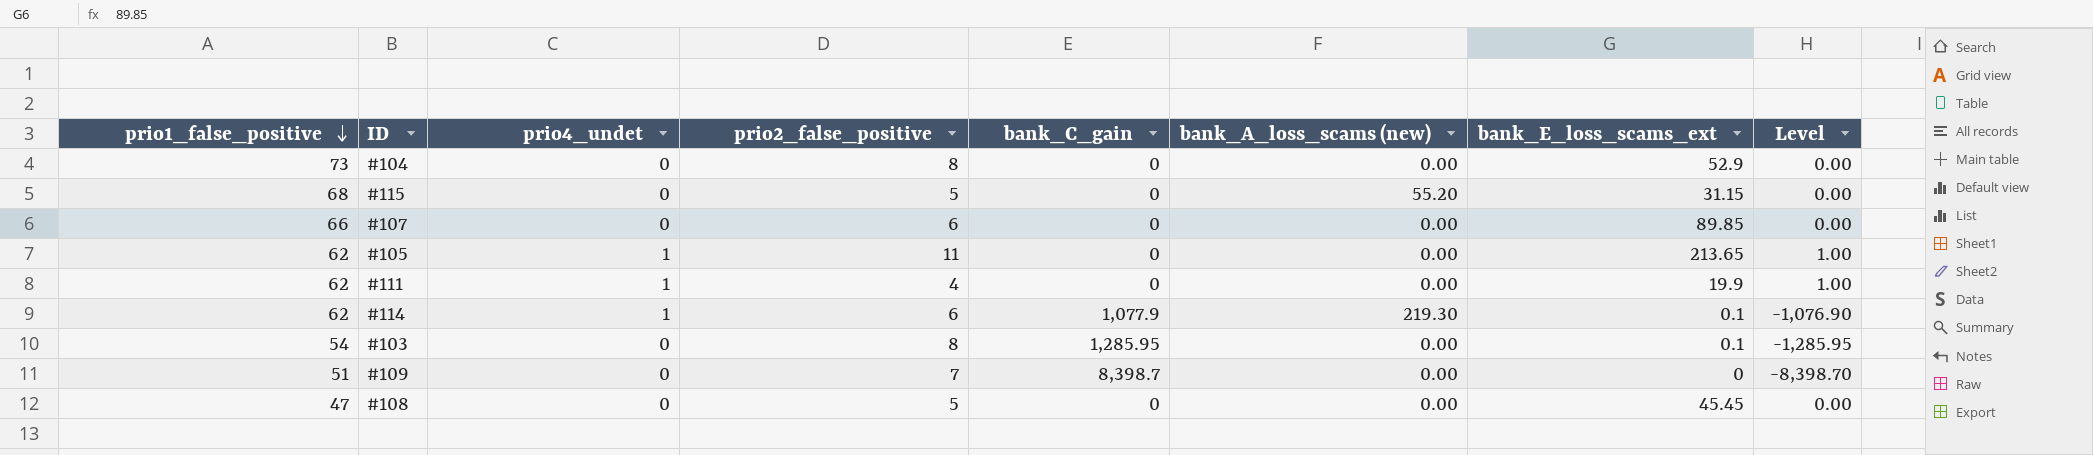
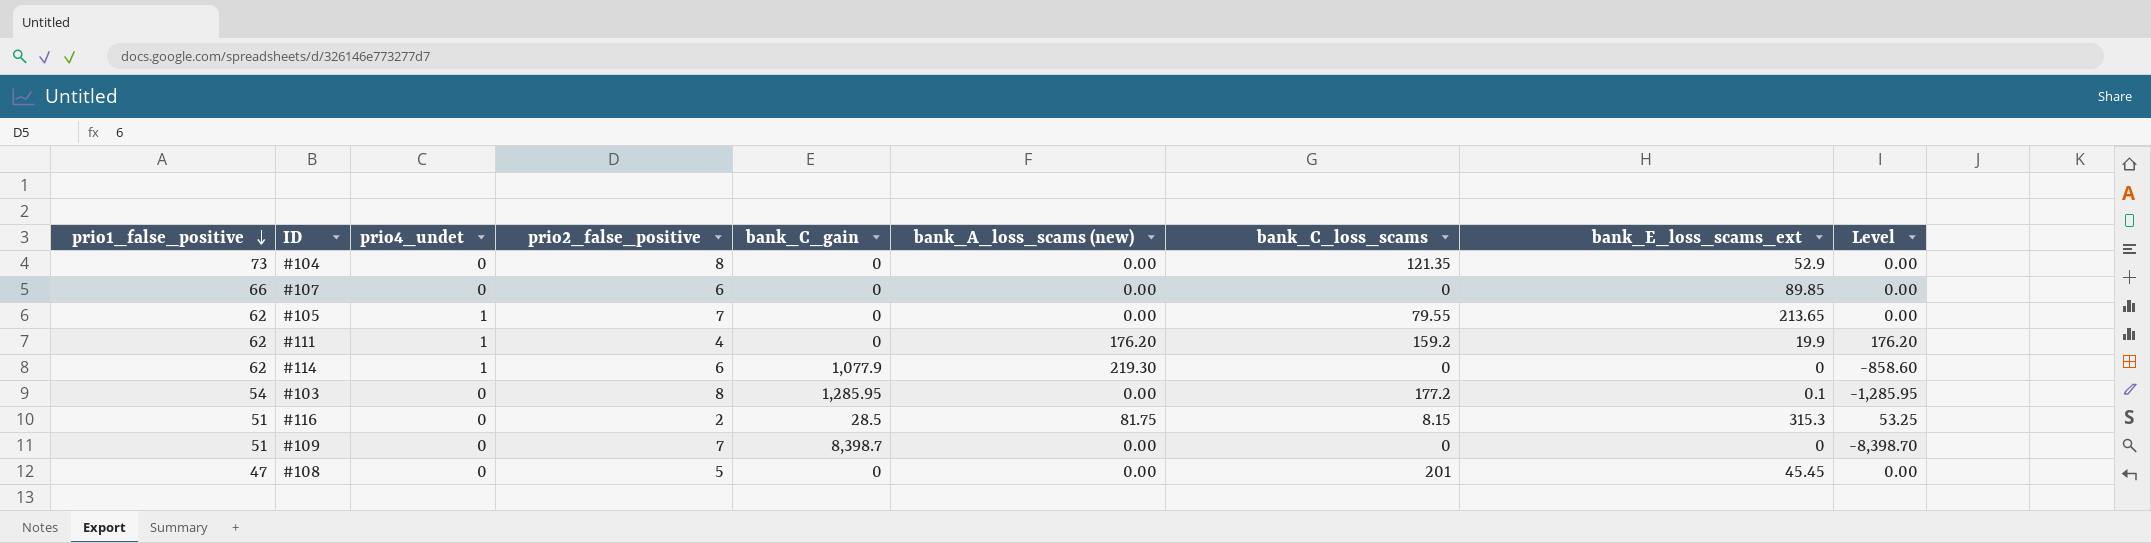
column bank_C_loss_scams | position: none -> 7
column Level | formula: [prio4_undet] - [bank_C_gain] -> [bank_A_loss_scams (new)] - [bank_C_gain]
row #115: 68 | 0 | 5 | 0 | 55.20 | 31.15 | 0.00 -> none
#105 | prio2_false_positive: 11 -> 7
#111 | bank_A_loss_scams (new): 0.00 -> 176.20
#114 | bank_E_loss_scams_ext: 0.1 -> 0
row #116: none -> 51 | 0 | 2 | 28.5 | 81.75 | 8.15 | 315.3 | 53.25

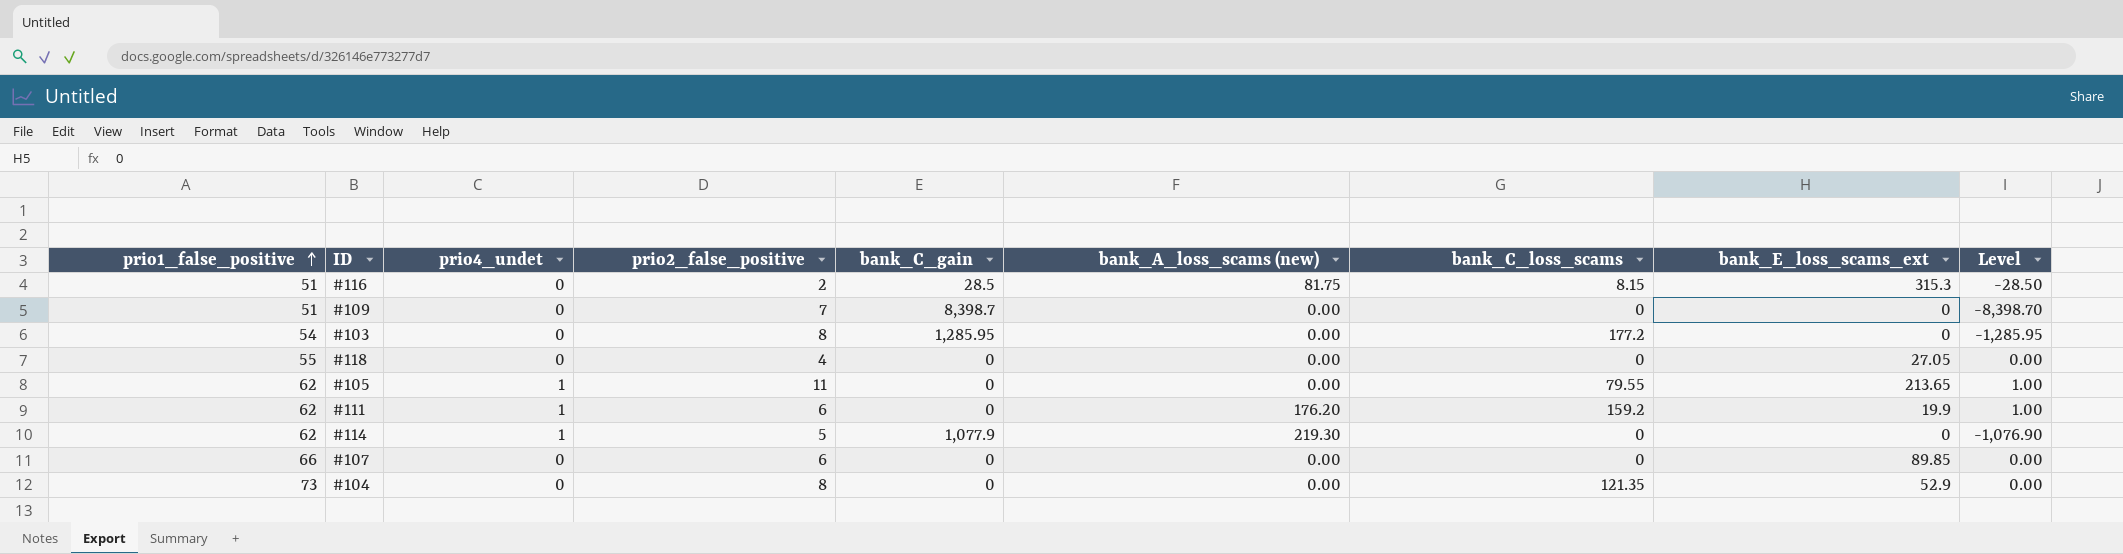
row order: prio1_false_positive descending -> prio1_false_positive ascending
column Level | formula: [bank_A_loss_scams (new)] - [bank_C_gain] -> [prio4_undet] - [bank_C_gain]
row #108: 47 | 0 | 5 | 0 | 0.00 | 201 | 45.45 | 0.00 -> none
#103 | bank_E_loss_scams_ext: 0.1 -> 0
row #118: none -> 55 | 0 | 4 | 0 | 0.00 | 0 | 27.05 | 0.00
#105 | prio2_false_positive: 7 -> 11
#111 | prio2_false_positive: 4 -> 6
#114 | prio2_false_positive: 6 -> 5

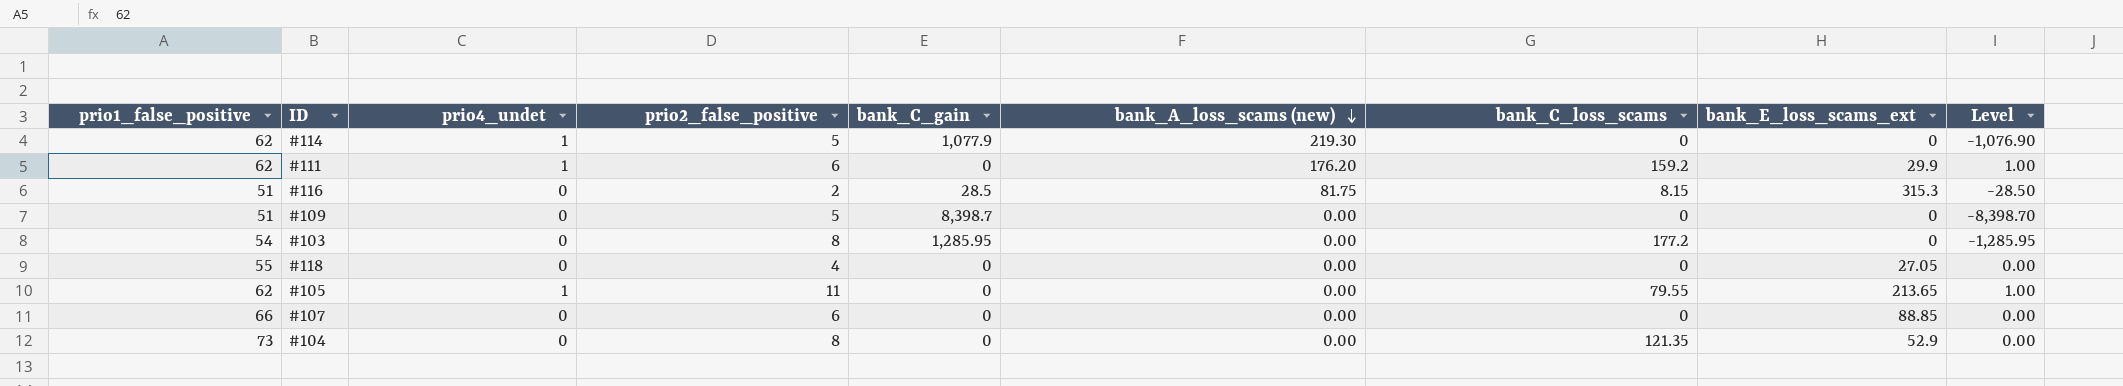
row order: prio1_false_positive ascending -> bank_A_loss_scams (new) descending
#111 | bank_E_loss_scams_ext: 19.9 -> 29.9
#109 | prio2_false_positive: 7 -> 5
#107 | bank_E_loss_scams_ext: 89.85 -> 88.85

